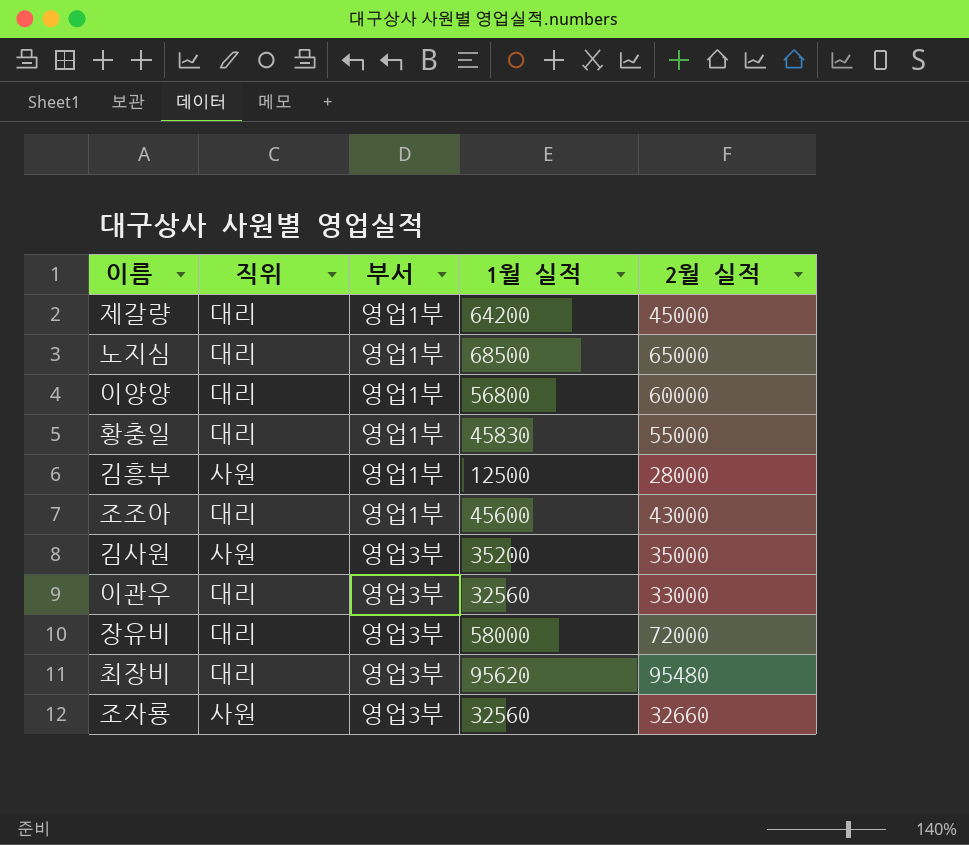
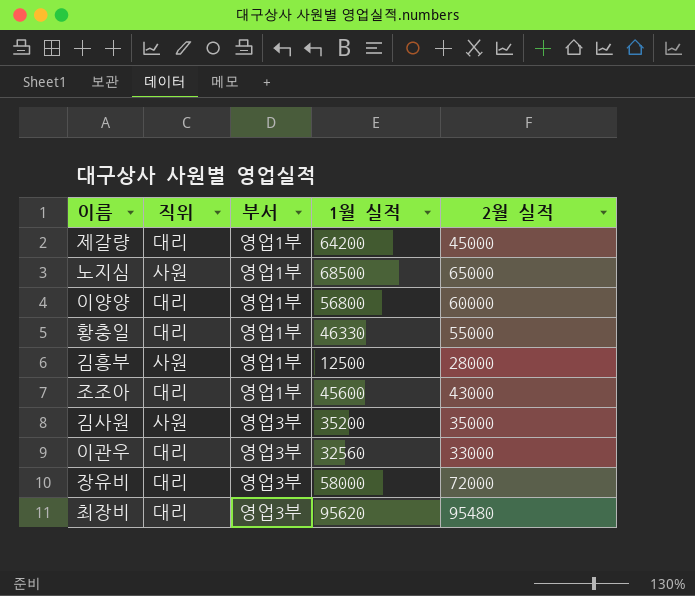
row 조자룡: 사원 | 영업3부 | 32560 | 32660 -> none
노지심 | 직위: 대리 -> 사원
황충일 | 1월 실적: 45830 -> 46330

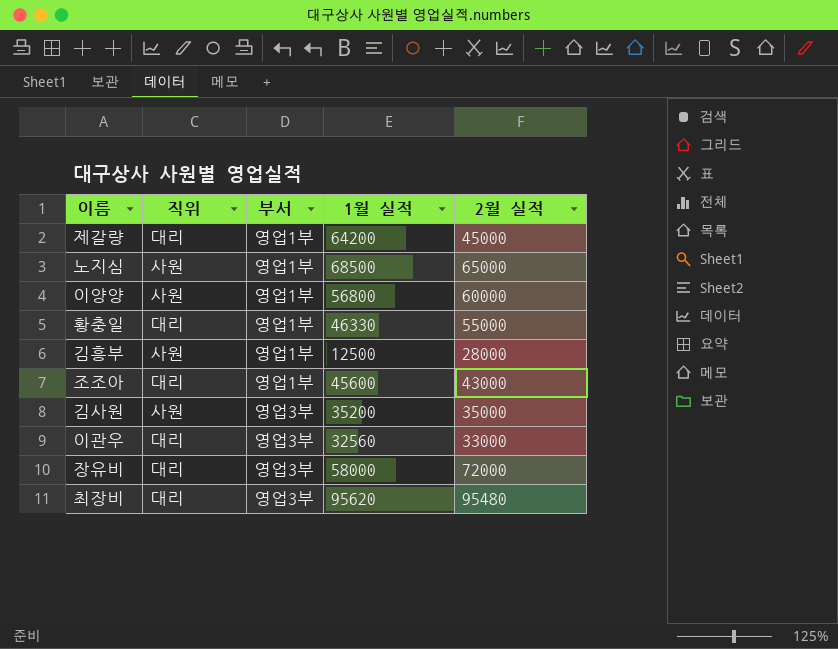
이양양 | 직위: 대리 -> 사원

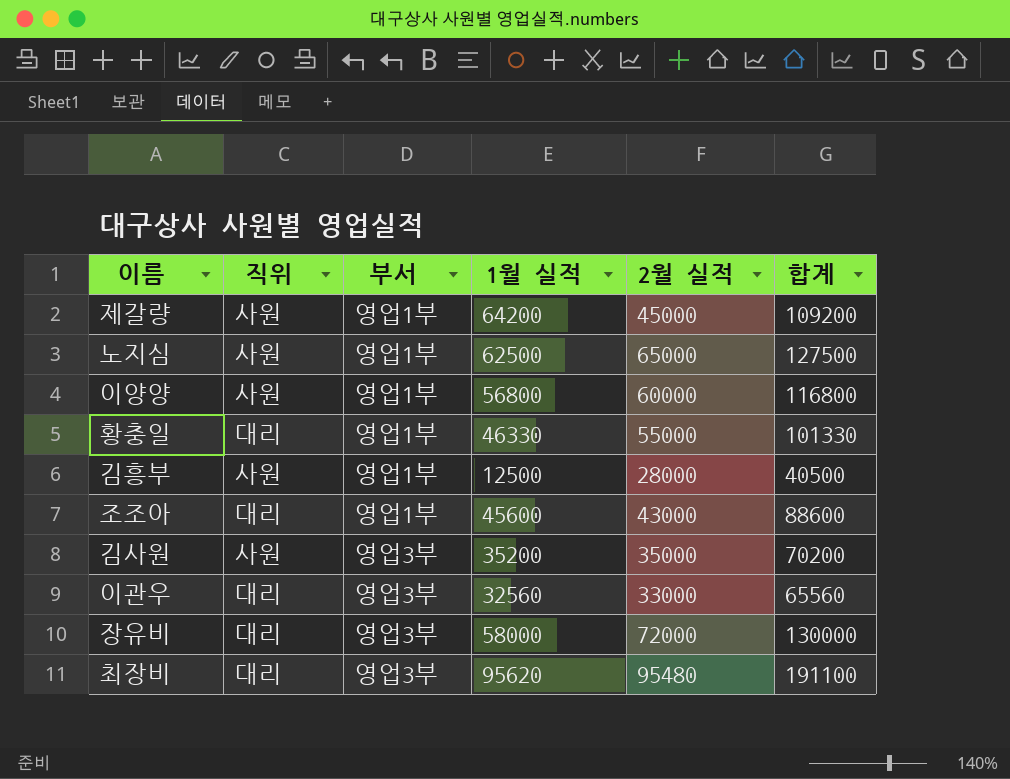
column 합계 | formula: none -> [1월 실적] + [2월 실적]
제갈량 | 직위: 대리 -> 사원
노지심 | 1월 실적: 68500 -> 62500

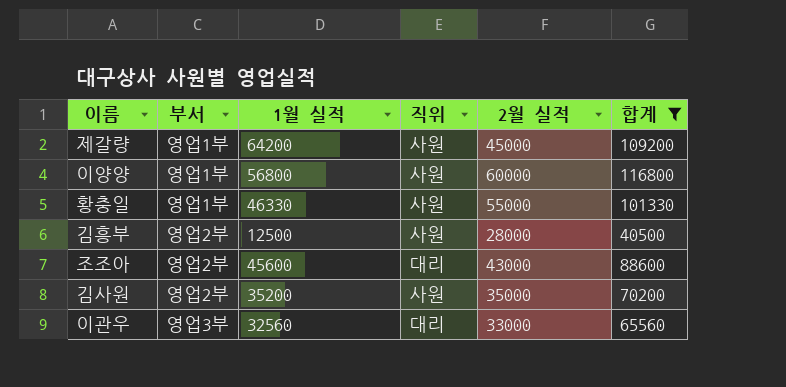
filter: none -> 합계 <= 116800
column 직위 | position: 2 -> 4
황충일 | 직위: 대리 -> 사원
김흥부 | 부서: 영업1부 -> 영업2부
조조아 | 부서: 영업1부 -> 영업2부
김사원 | 부서: 영업3부 -> 영업2부

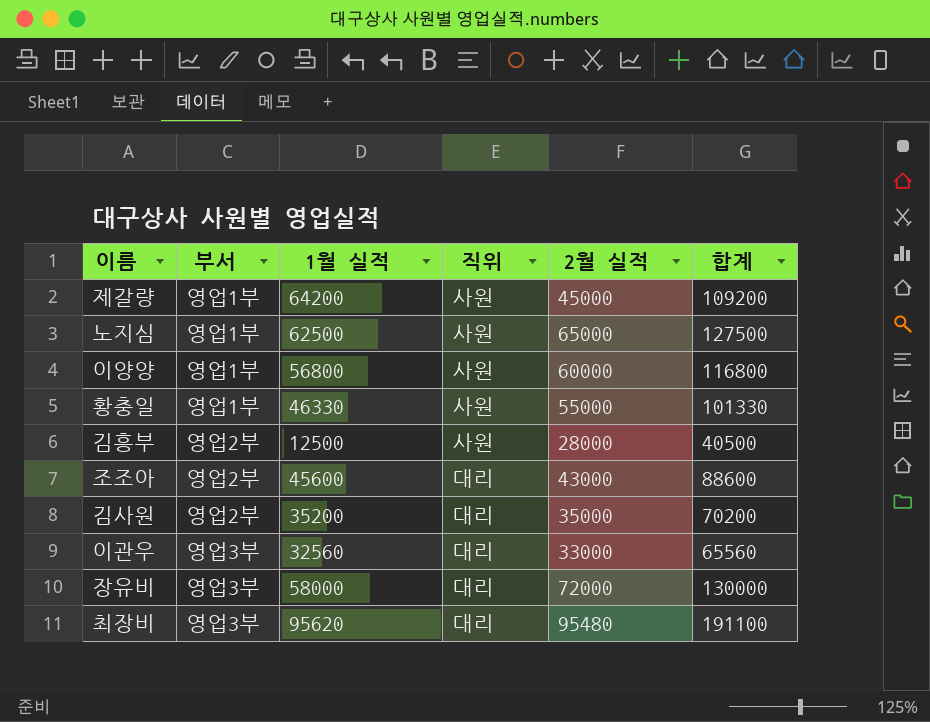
filter: 합계 <= 116800 -> none
김사원 | 직위: 사원 -> 대리

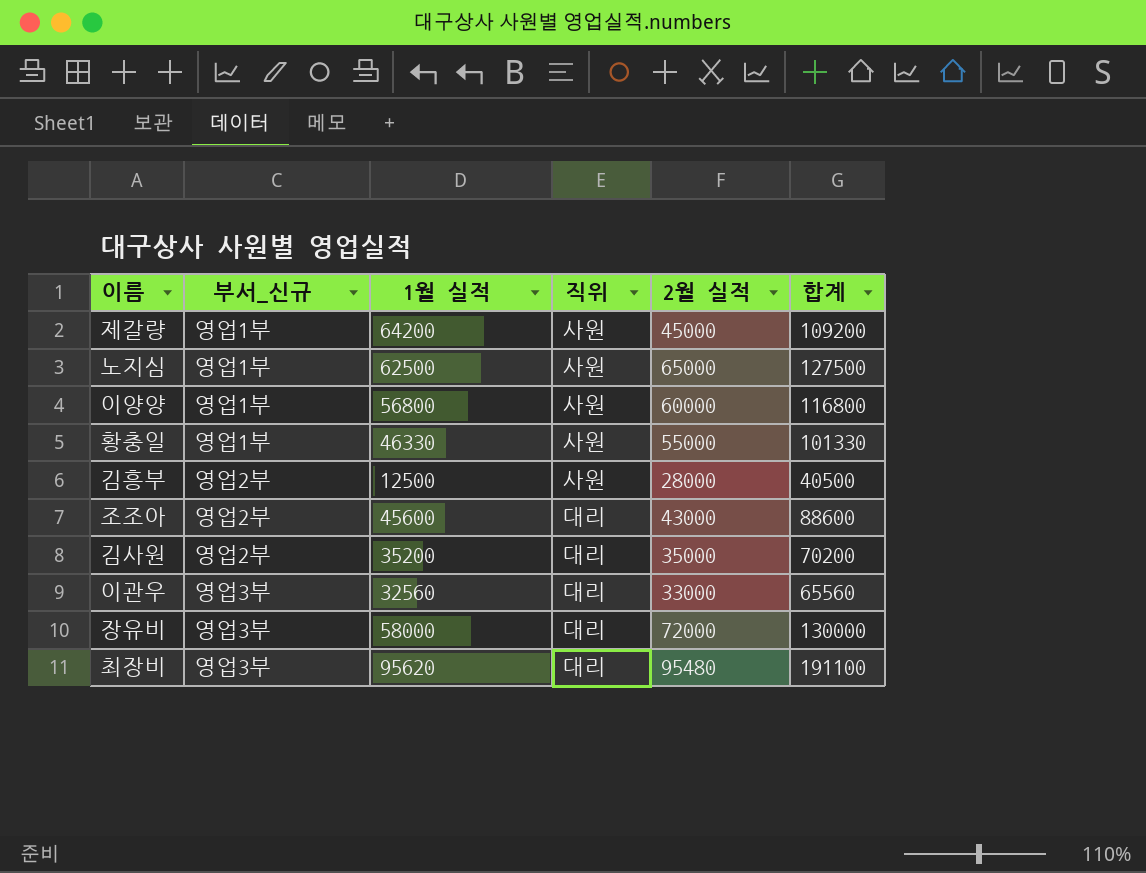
column name: 부서 -> 부서_신규

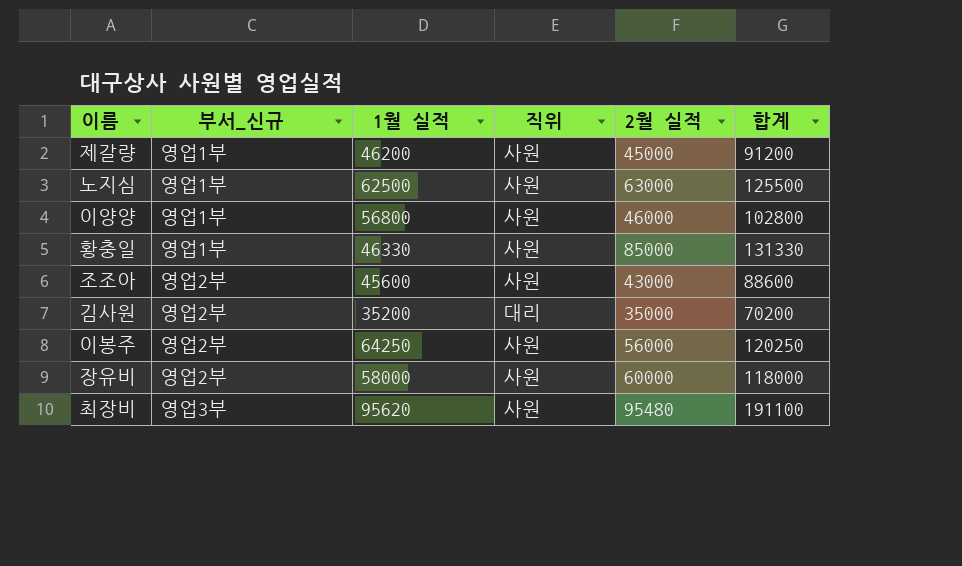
row 김흥부: 영업2부 | 12500 | 사원 | 28000 | 40500 -> none
row 이관우: 영업3부 | 32560 | 대리 | 33000 | 65560 -> none
제갈량 | 1월 실적: 64200 -> 46200
제갈량 | 합계: 109200 -> 91200
노지심 | 2월 실적: 65000 -> 63000
노지심 | 합계: 127500 -> 125500
이양양 | 2월 실적: 60000 -> 46000
이양양 | 합계: 116800 -> 102800
황충일 | 2월 실적: 55000 -> 85000
황충일 | 합계: 101330 -> 131330
조조아 | 직위: 대리 -> 사원
row 이봉주: none -> 영업2부 | 64250 | 사원 | 56000 | 120250
장유비 | 부서_신규: 영업3부 -> 영업2부
장유비 | 직위: 대리 -> 사원
장유비 | 2월 실적: 72000 -> 60000
장유비 | 합계: 130000 -> 118000
최장비 | 직위: 대리 -> 사원

